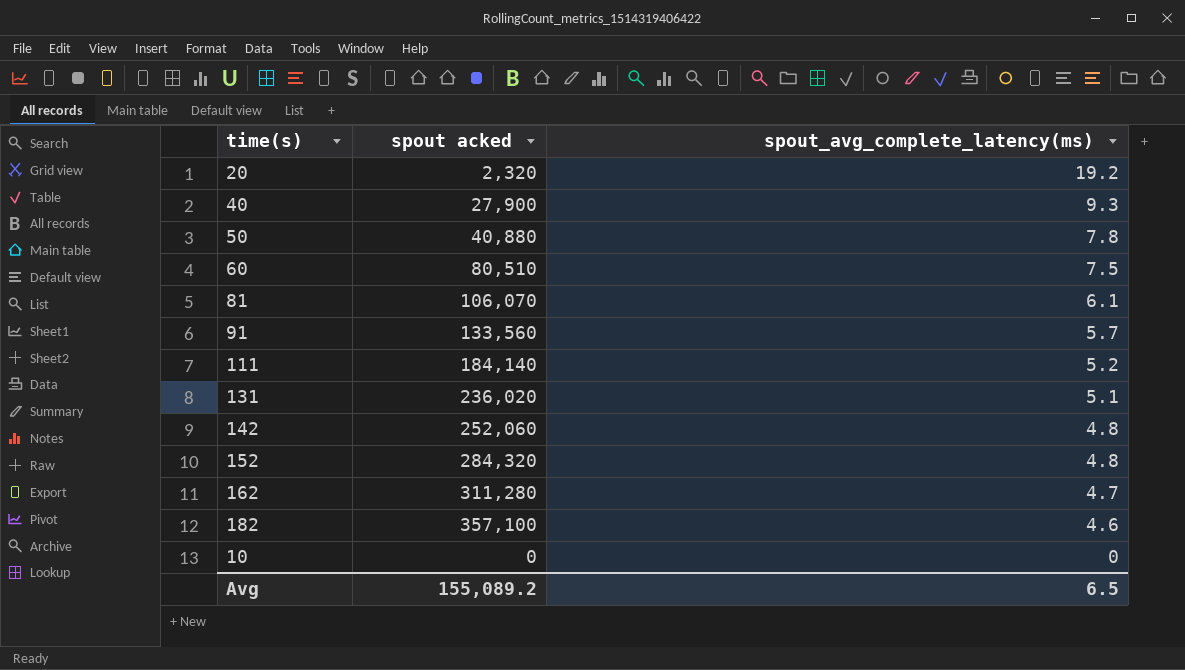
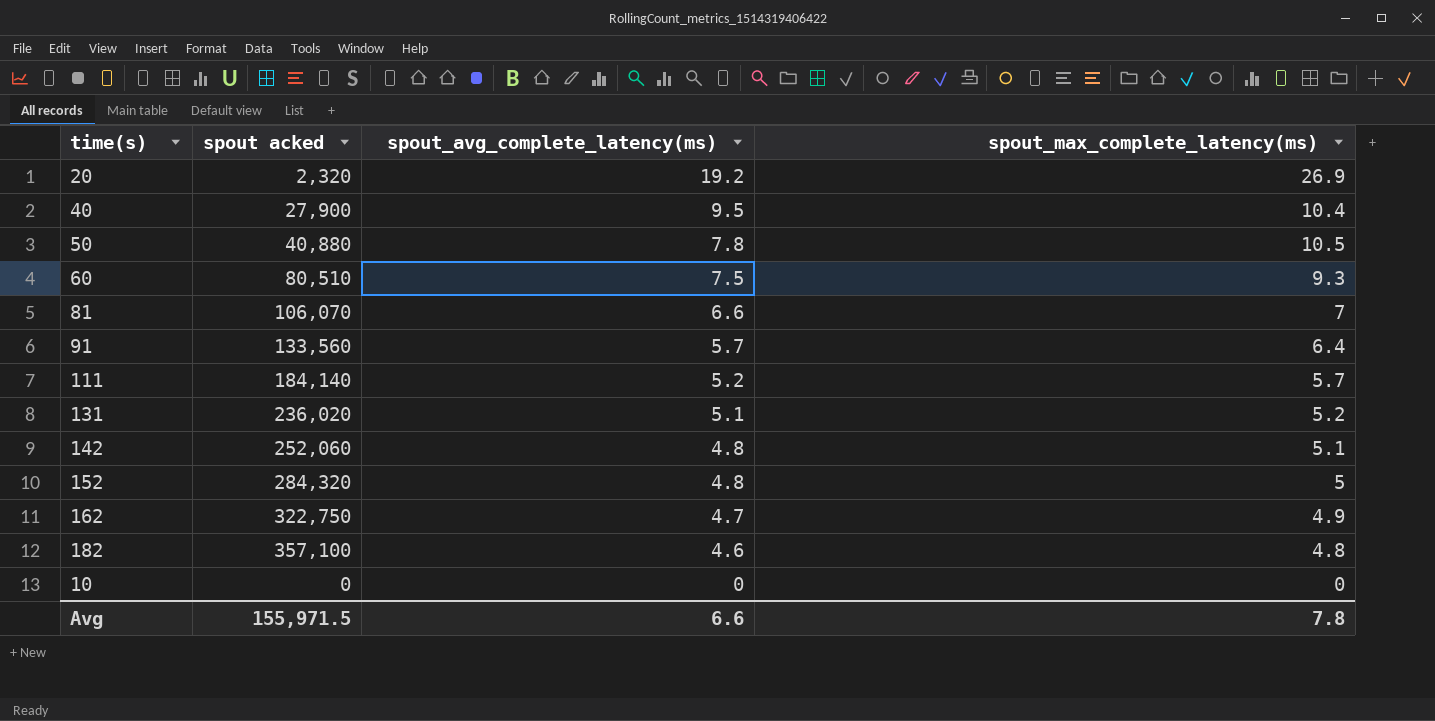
column spout_max_complete_latency(ms) | position: none -> 4
40 | spout_avg_complete_latency(ms): 9.3 -> 9.5
81 | spout_avg_complete_latency(ms): 6.1 -> 6.6
162 | spout acked: 311,280 -> 322,750
Avg | spout acked: 155,089.2 -> 155,971.5
Avg | spout_avg_complete_latency(ms): 6.5 -> 6.6

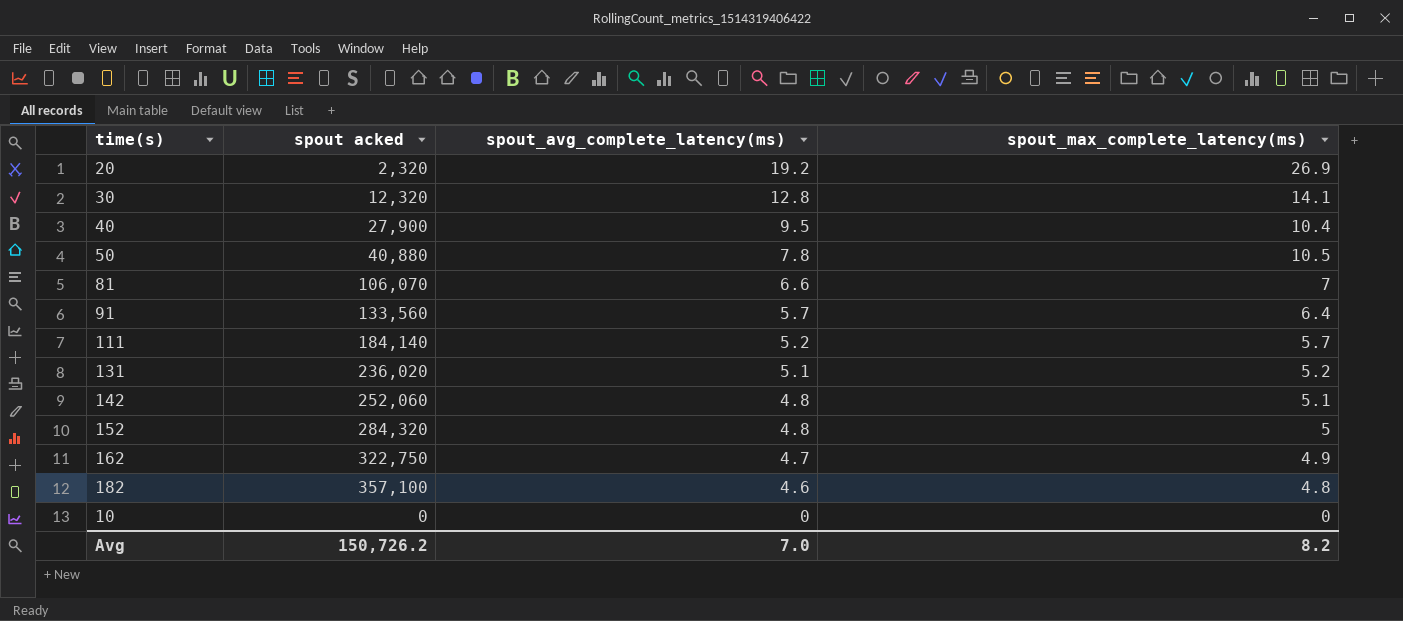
row 60: 80,510 | 7.5 | 9.3 -> none
row 30: none -> 12,320 | 12.8 | 14.1
Avg | spout acked: 155,971.5 -> 150,726.2
Avg | spout_avg_complete_latency(ms): 6.6 -> 7.0
Avg | spout_max_complete_latency(ms): 7.8 -> 8.2

